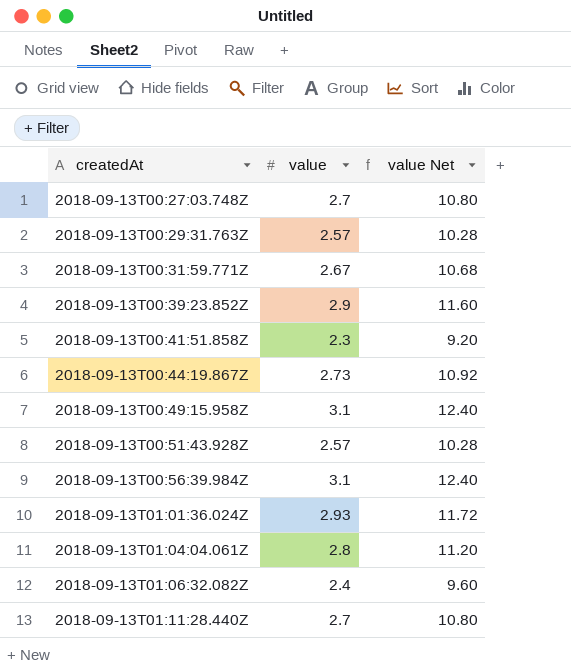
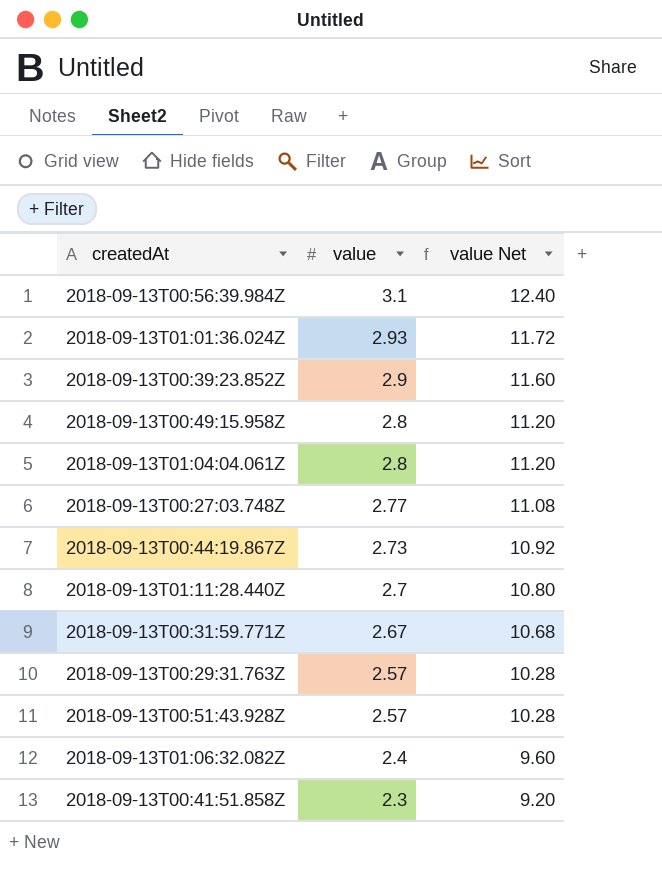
row order: createdAt ascending -> value descending
2018-09-13T00:49:15.958Z | value: 3.1 -> 2.8
2018-09-13T00:49:15.958Z | value Net: 12.40 -> 11.20
2018-09-13T00:27:03.748Z | value: 2.7 -> 2.77
2018-09-13T00:27:03.748Z | value Net: 10.80 -> 11.08

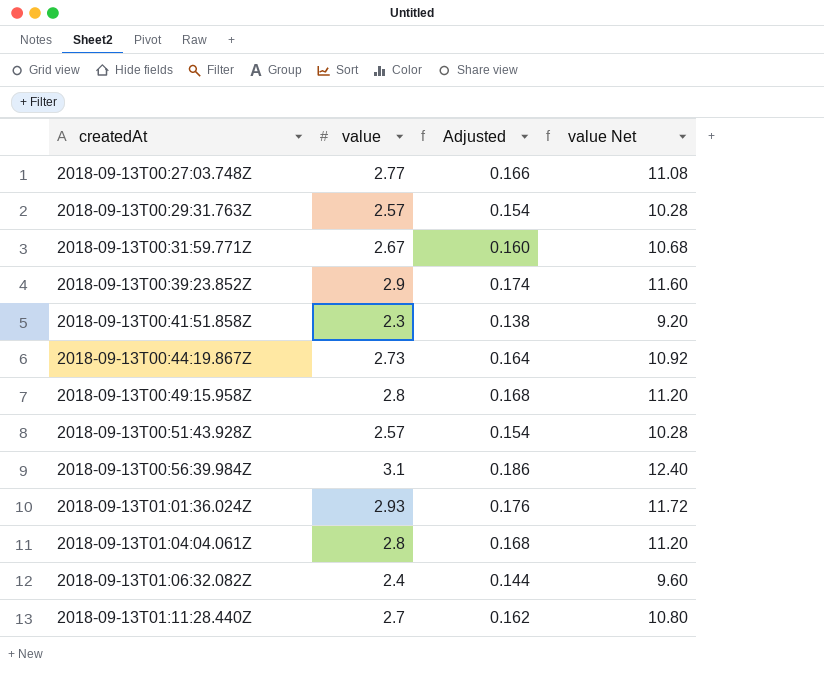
row order: value descending -> createdAt ascending
column Adjusted | formula: none -> [value] * 0.06

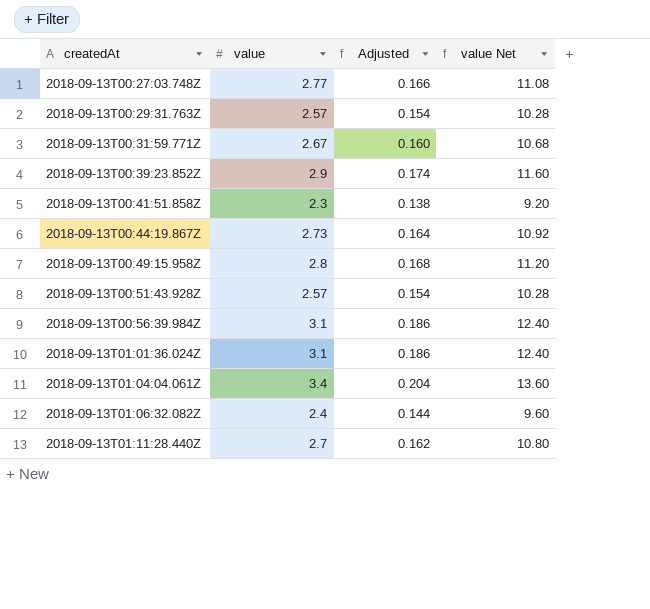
2018-09-13T01:01:36.024Z | value: 2.93 -> 3.1
2018-09-13T01:01:36.024Z | Adjusted: 0.176 -> 0.186
2018-09-13T01:01:36.024Z | value Net: 11.72 -> 12.40
2018-09-13T01:04:04.061Z | value: 2.8 -> 3.4
2018-09-13T01:04:04.061Z | Adjusted: 0.168 -> 0.204
2018-09-13T01:04:04.061Z | value Net: 11.20 -> 13.60

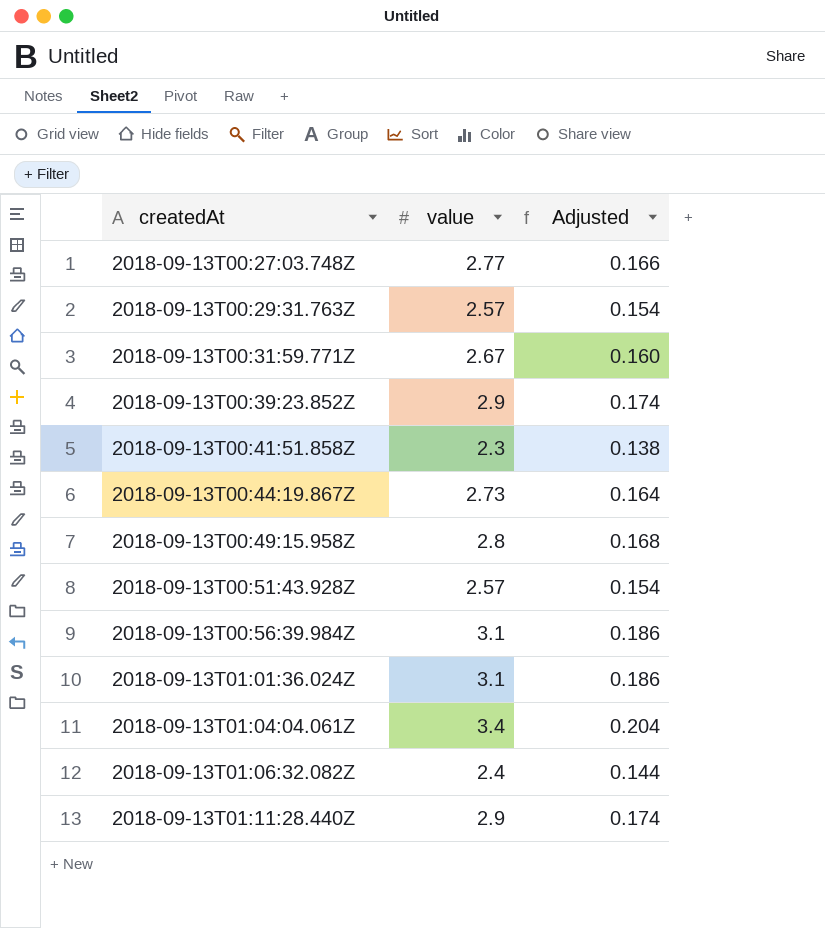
column value Net | formula: [value] * 4 -> none
2018-09-13T01:11:28.440Z | value: 2.7 -> 2.9
2018-09-13T01:11:28.440Z | Adjusted: 0.162 -> 0.174

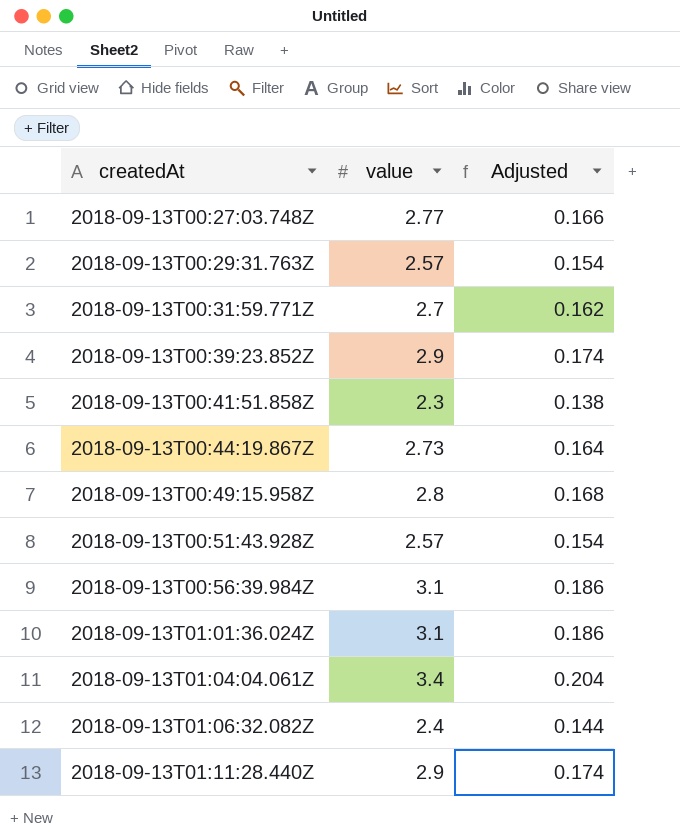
2018-09-13T00:31:59.771Z | value: 2.67 -> 2.7
2018-09-13T00:31:59.771Z | Adjusted: 0.160 -> 0.162

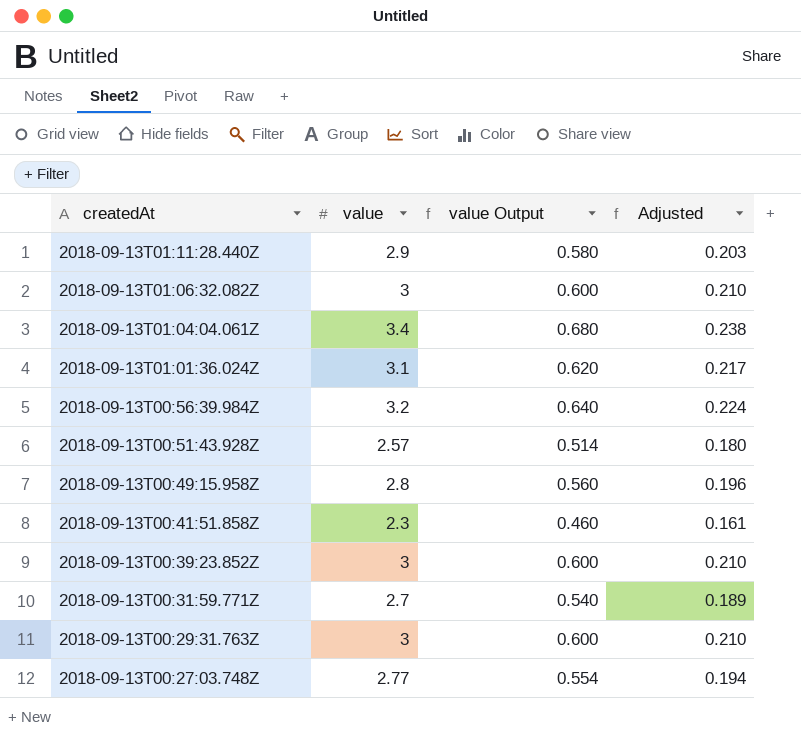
row order: createdAt ascending -> createdAt descending
column value Output | formula: none -> [value] * 0.2
column Adjusted | formula: [value] * 0.06 -> [value] * 0.07
row 2018-09-13T00:44:19.867Z: 2.73 | 0.164 -> none
2018-09-13T01:06:32.082Z | value: 2.4 -> 3
2018-09-13T00:56:39.984Z | value: 3.1 -> 3.2
2018-09-13T00:39:23.852Z | value: 2.9 -> 3
2018-09-13T00:29:31.763Z | value: 2.57 -> 3

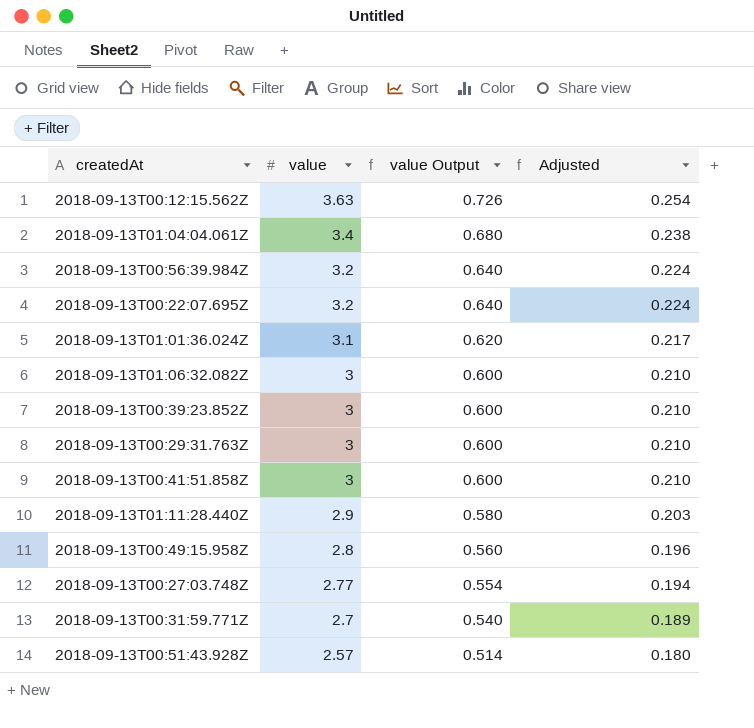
row order: createdAt descending -> value descending
row 2018-09-13T00:12:15.562Z: none -> 3.63 | 0.726 | 0.254
row 2018-09-13T00:22:07.695Z: none -> 3.2 | 0.640 | 0.224
2018-09-13T00:41:51.858Z | value: 2.3 -> 3
2018-09-13T00:41:51.858Z | value Output: 0.460 -> 0.600
2018-09-13T00:41:51.858Z | Adjusted: 0.161 -> 0.210

